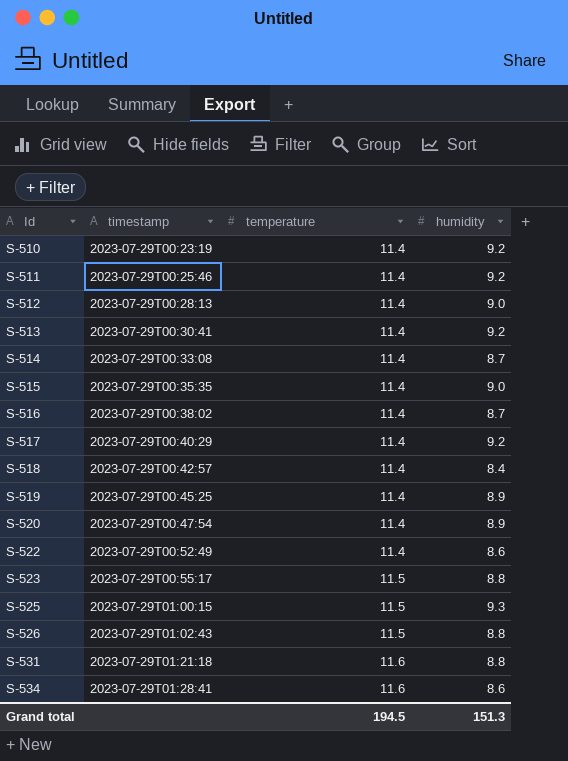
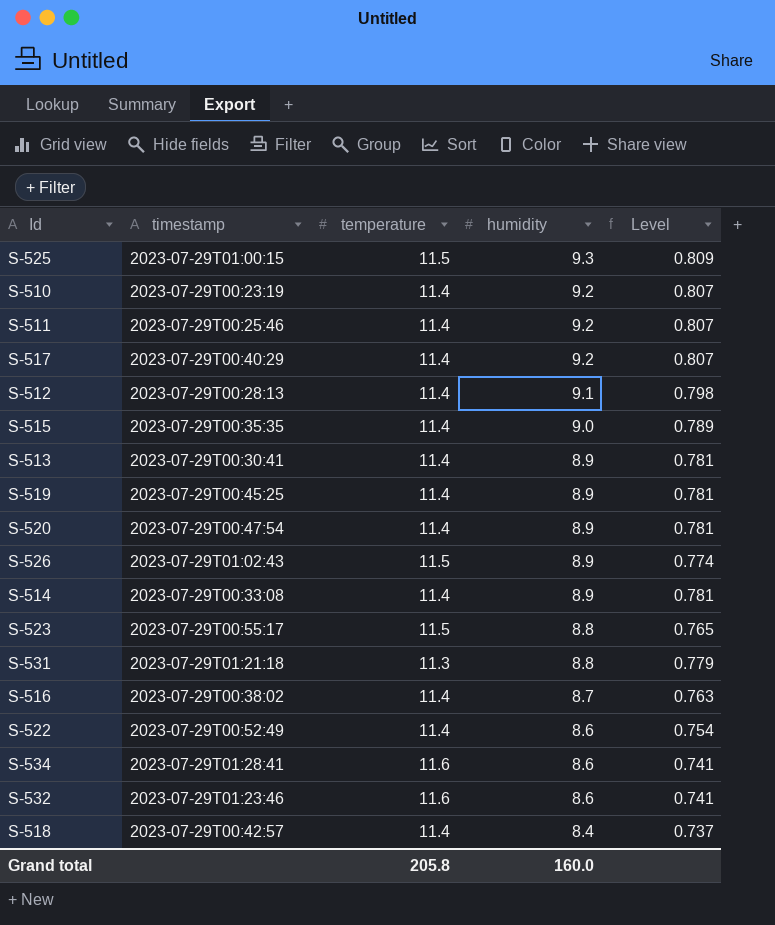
row order: Id ascending -> humidity descending
column Level | formula: none -> [humidity] / [temperature]
S-512 | humidity: 9.0 -> 9.1
S-513 | humidity: 9.2 -> 8.9
S-526 | humidity: 8.8 -> 8.9
S-514 | humidity: 8.7 -> 8.9
S-531 | temperature: 11.6 -> 11.3
row S-532: none -> 2023-07-29T01:23:46 | 11.6 | 8.6 | 0.741
Grand total | temperature: 194.5 -> 205.8
Grand total | humidity: 151.3 -> 160.0

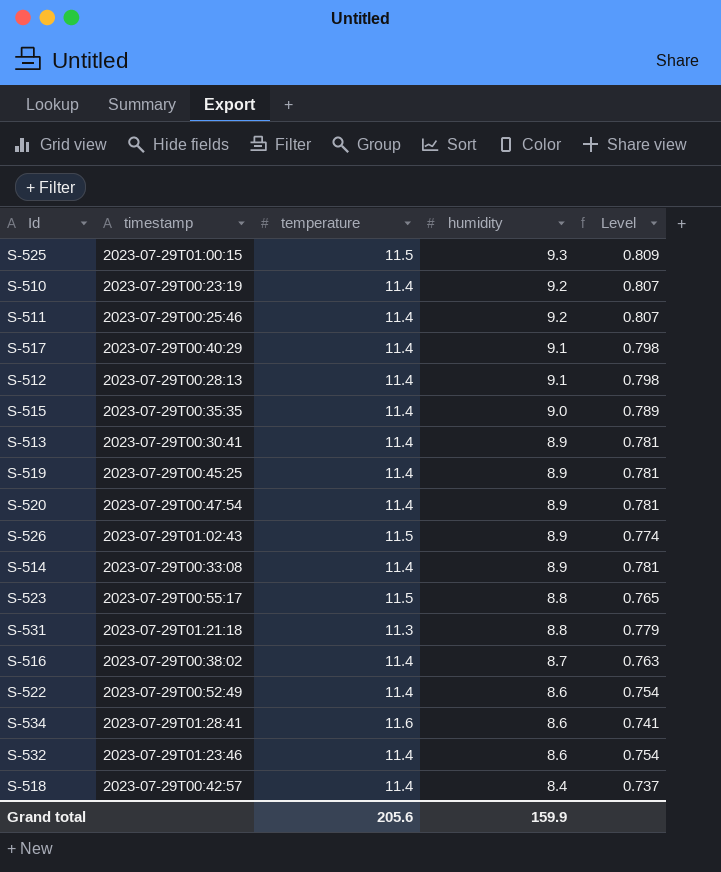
S-517 | humidity: 9.2 -> 9.1
S-517 | Level: 0.807 -> 0.798
S-532 | temperature: 11.6 -> 11.4
S-532 | Level: 0.741 -> 0.754
Grand total | temperature: 205.8 -> 205.6
Grand total | humidity: 160.0 -> 159.9

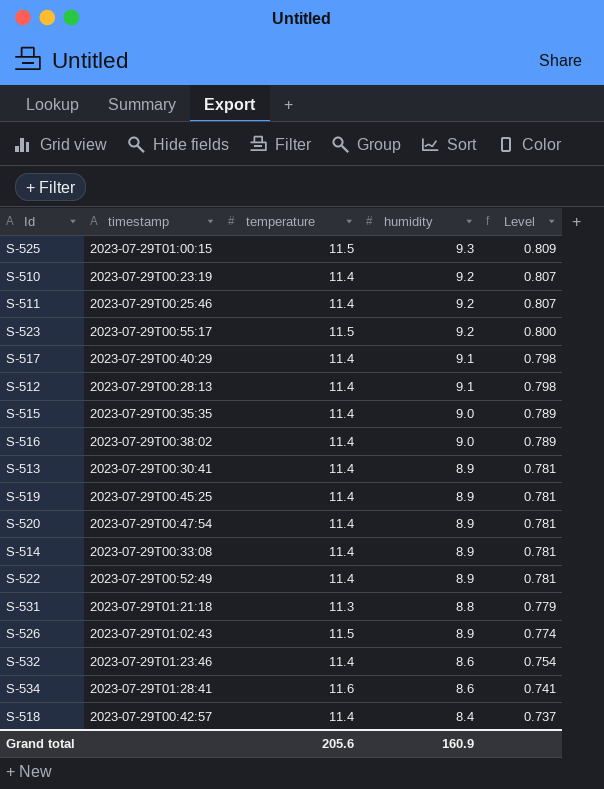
row order: humidity descending -> Level descending
S-523 | humidity: 8.8 -> 9.2
S-523 | Level: 0.765 -> 0.800
S-516 | humidity: 8.7 -> 9.0
S-516 | Level: 0.763 -> 0.789
S-522 | humidity: 8.6 -> 8.9
S-522 | Level: 0.754 -> 0.781
Grand total | humidity: 159.9 -> 160.9

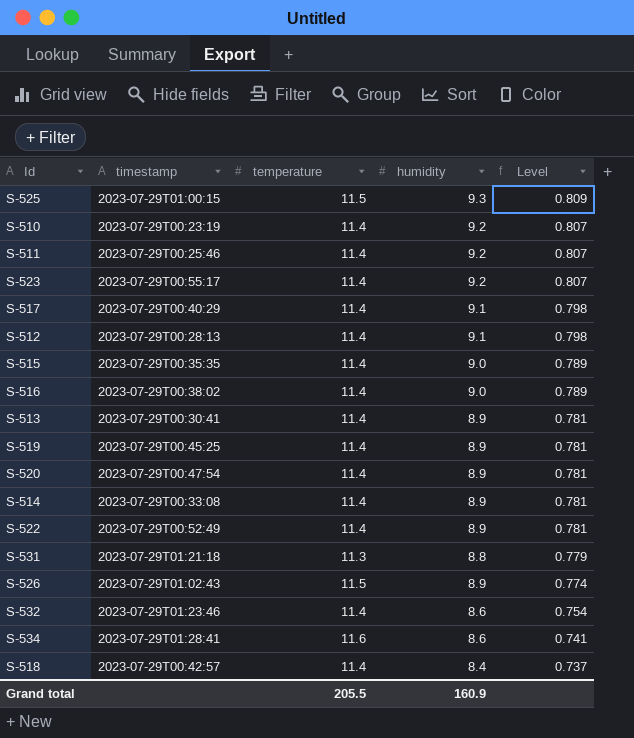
S-523 | temperature: 11.5 -> 11.4
S-523 | Level: 0.800 -> 0.807
Grand total | temperature: 205.6 -> 205.5

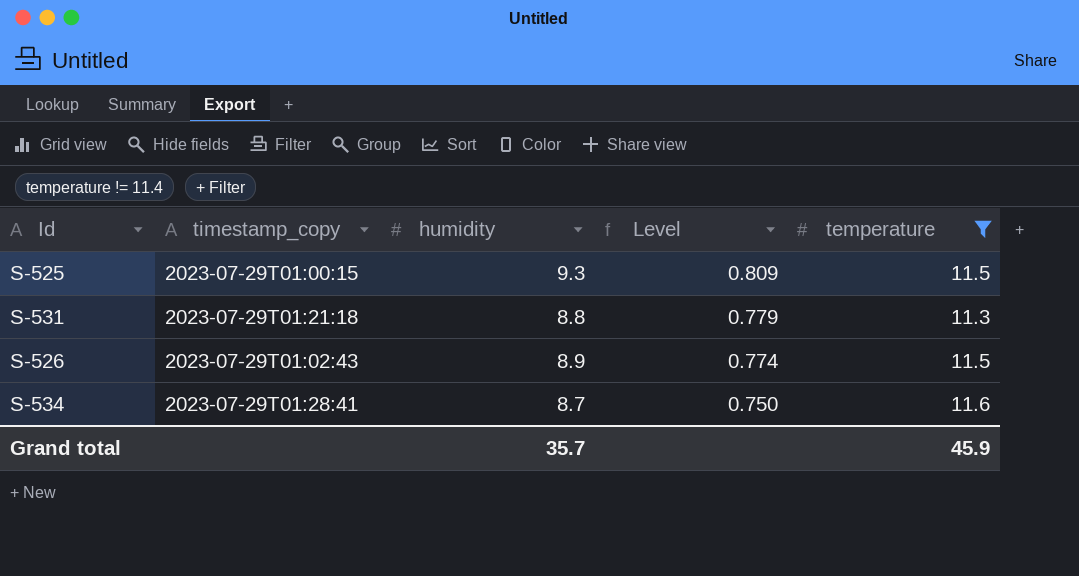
filter: none -> temperature != 11.4
column name: timestamp -> timestamp_copy
column temperature | position: 3 -> 5
S-534 | humidity: 8.6 -> 8.7
S-534 | Level: 0.741 -> 0.750
Grand total | humidity: 160.9 -> 35.7
Grand total | temperature: 205.5 -> 45.9

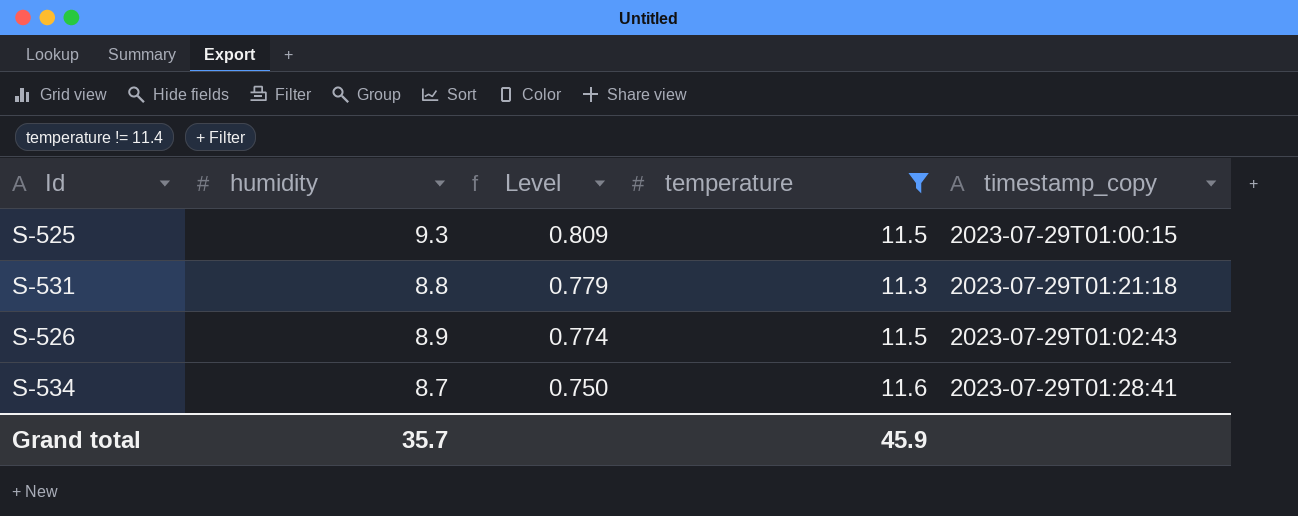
column timestamp_copy | position: 2 -> 5

